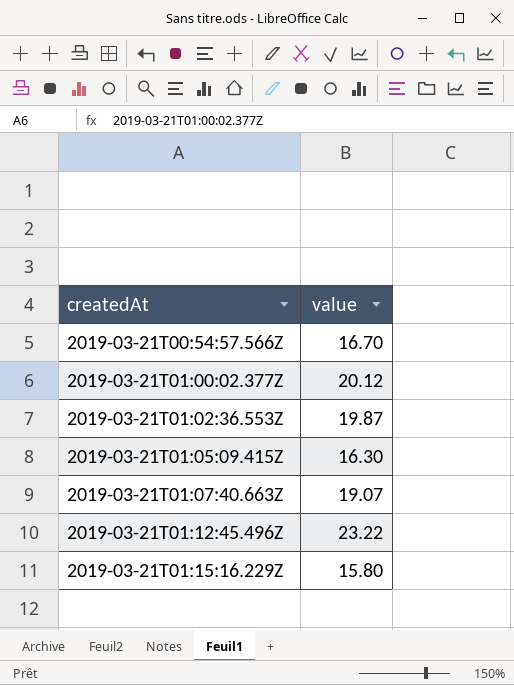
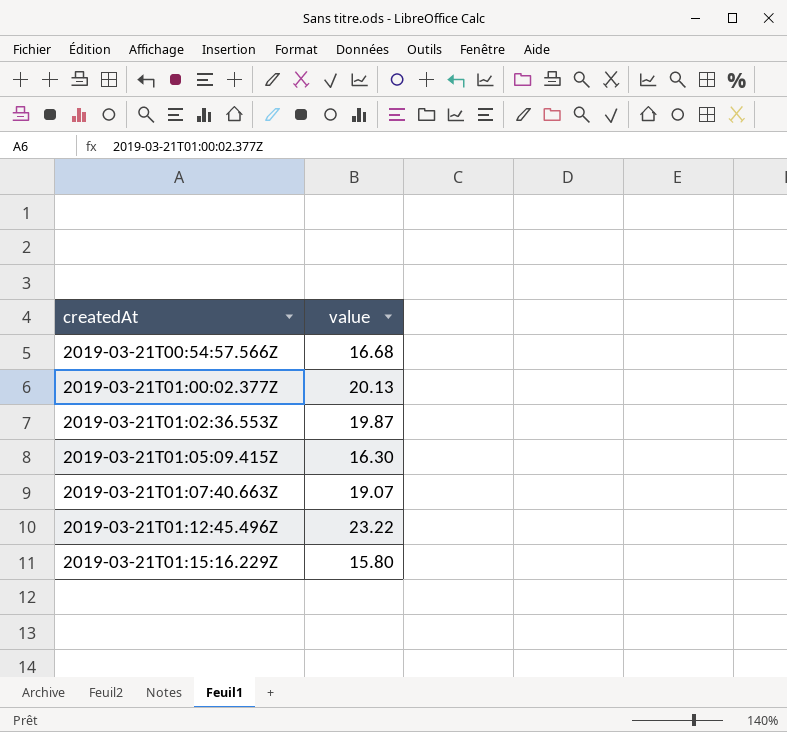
2019-03-21T00:54:57.566Z | value: 16.70 -> 16.68
2019-03-21T01:00:02.377Z | value: 20.12 -> 20.13

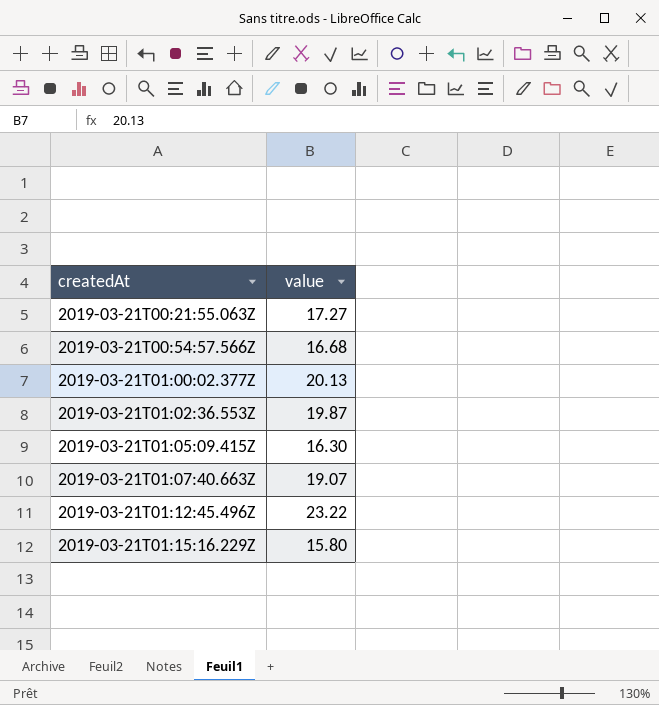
row 2019-03-21T00:21:55.063Z: none -> 17.27

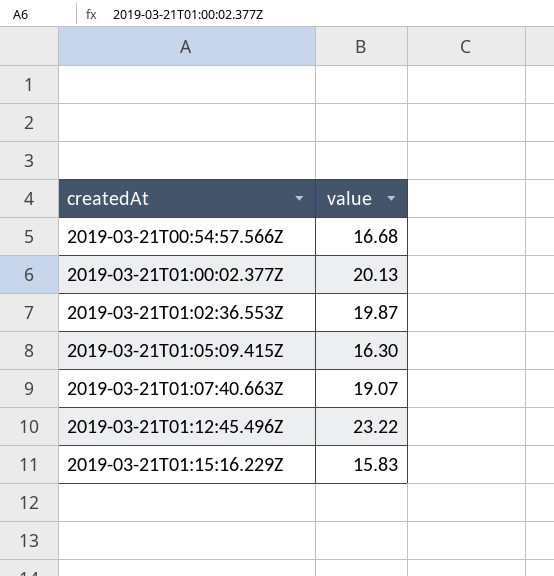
row 2019-03-21T00:21:55.063Z: 17.27 -> none
2019-03-21T01:15:16.229Z | value: 15.80 -> 15.83

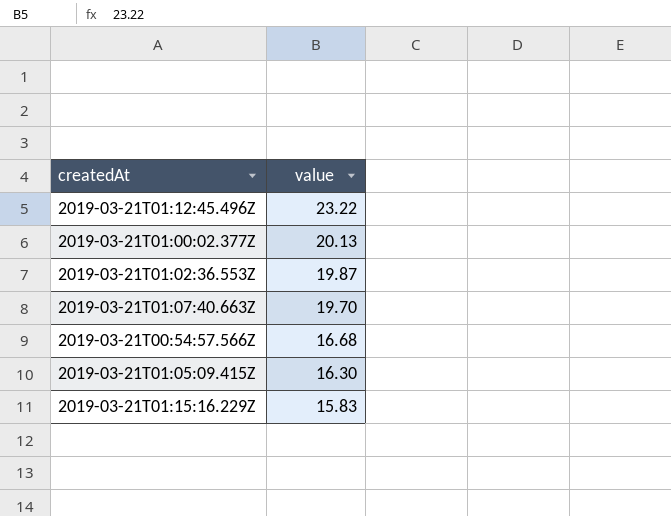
row order: createdAt ascending -> value descending
2019-03-21T01:07:40.663Z | value: 19.07 -> 19.70

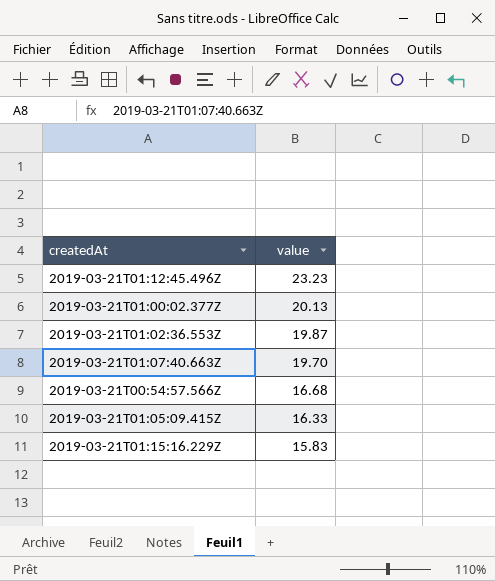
2019-03-21T01:12:45.496Z | value: 23.22 -> 23.23
2019-03-21T01:05:09.415Z | value: 16.30 -> 16.33

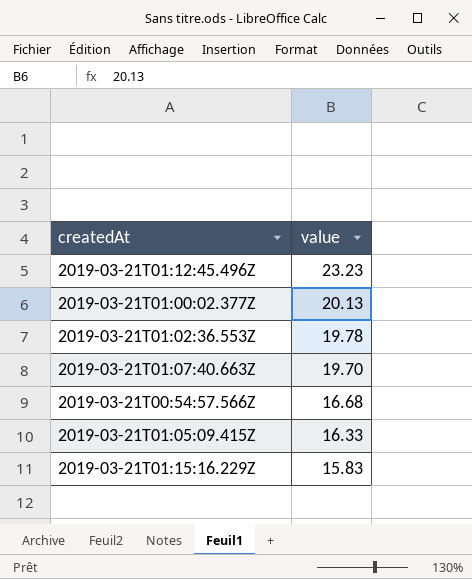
2019-03-21T01:02:36.553Z | value: 19.87 -> 19.78

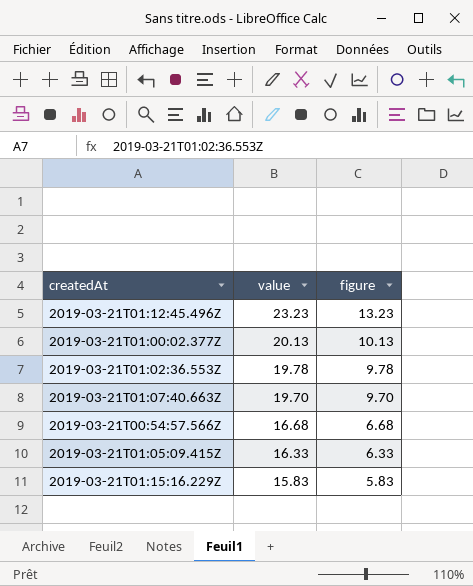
column figure | formula: none -> [value] - 10

